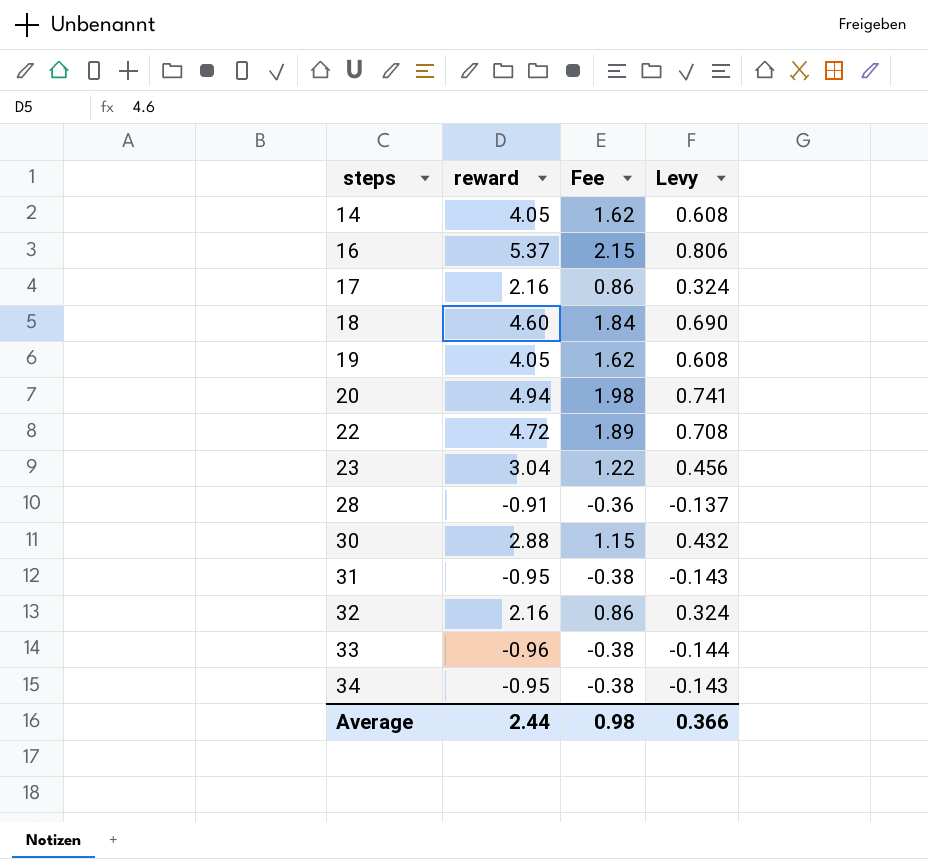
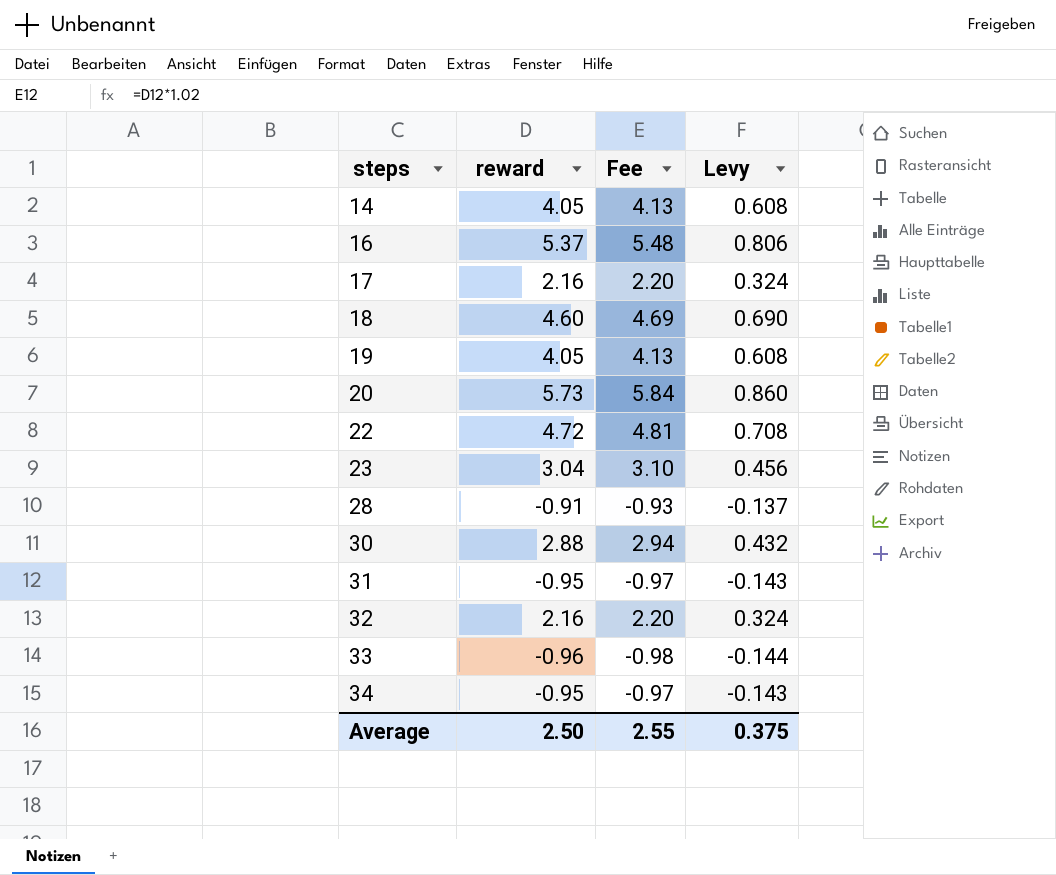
column Fee | formula: [reward] * 0.4 -> [reward] * 1.02
20 | reward: 4.94 -> 5.73
20 | Levy: 0.741 -> 0.860
Average | reward: 2.44 -> 2.50
Average | Fee: 0.98 -> 2.55
Average | Levy: 0.366 -> 0.375

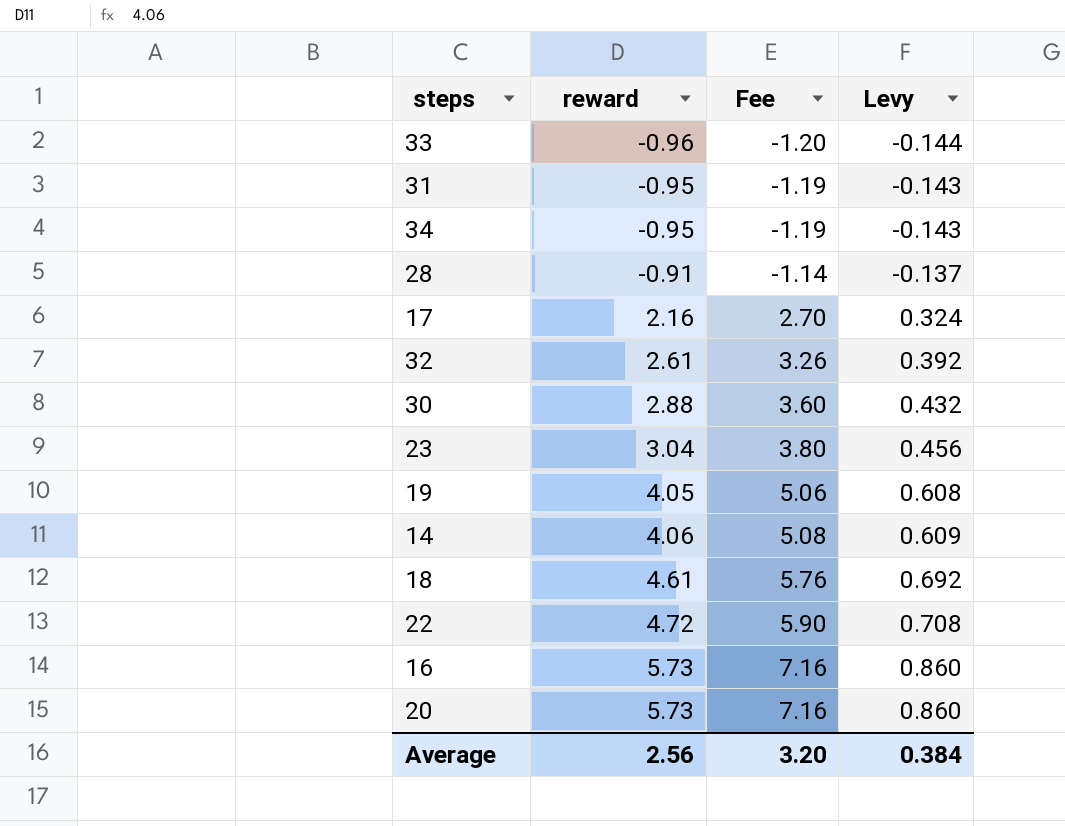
row order: steps ascending -> reward ascending
column Fee | formula: [reward] * 1.02 -> [reward] * 1.25
32 | reward: 2.16 -> 2.61
32 | Levy: 0.324 -> 0.392
14 | reward: 4.05 -> 4.06
14 | Levy: 0.608 -> 0.609
18 | reward: 4.60 -> 4.61
18 | Levy: 0.690 -> 0.692
16 | reward: 5.37 -> 5.73
16 | Levy: 0.806 -> 0.860
Average | reward: 2.50 -> 2.56
Average | Fee: 2.55 -> 3.20
Average | Levy: 0.375 -> 0.384

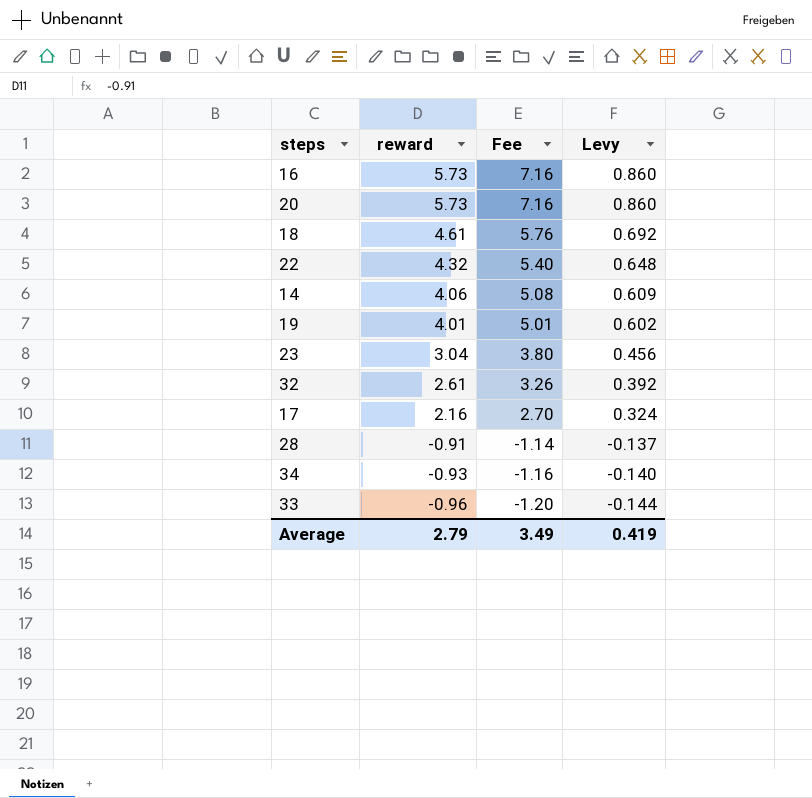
row order: reward ascending -> reward descending
row 31: -0.95 | -1.19 | -0.143 -> none
row 30: 2.88 | 3.60 | 0.432 -> none
22 | reward: 4.72 -> 4.32
22 | Fee: 5.90 -> 5.40
22 | Levy: 0.708 -> 0.648
19 | reward: 4.05 -> 4.01
19 | Fee: 5.06 -> 5.01
19 | Levy: 0.608 -> 0.602
34 | reward: -0.95 -> -0.93
34 | Fee: -1.19 -> -1.16
34 | Levy: -0.143 -> -0.140
Average | reward: 2.56 -> 2.79
Average | Fee: 3.20 -> 3.49
Average | Levy: 0.384 -> 0.419

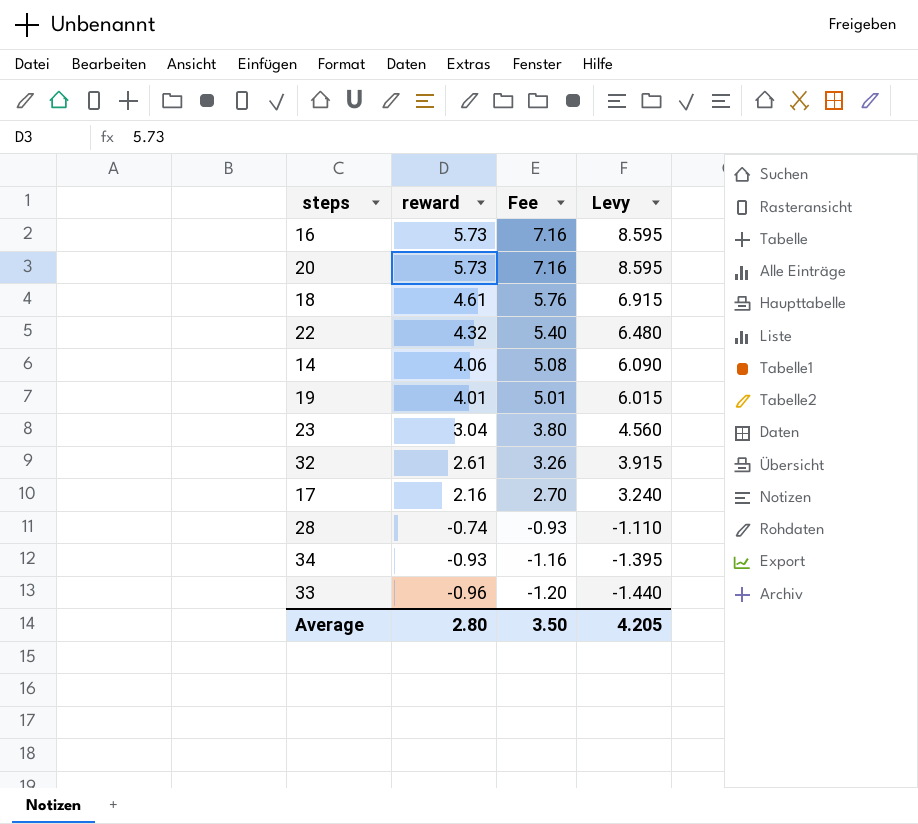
column Levy | formula: [reward] * 0.15 -> [reward] * 1.5
28 | reward: -0.91 -> -0.74
28 | Fee: -1.14 -> -0.93
Average | reward: 2.79 -> 2.80
Average | Fee: 3.49 -> 3.50
Average | Levy: 0.419 -> 4.205

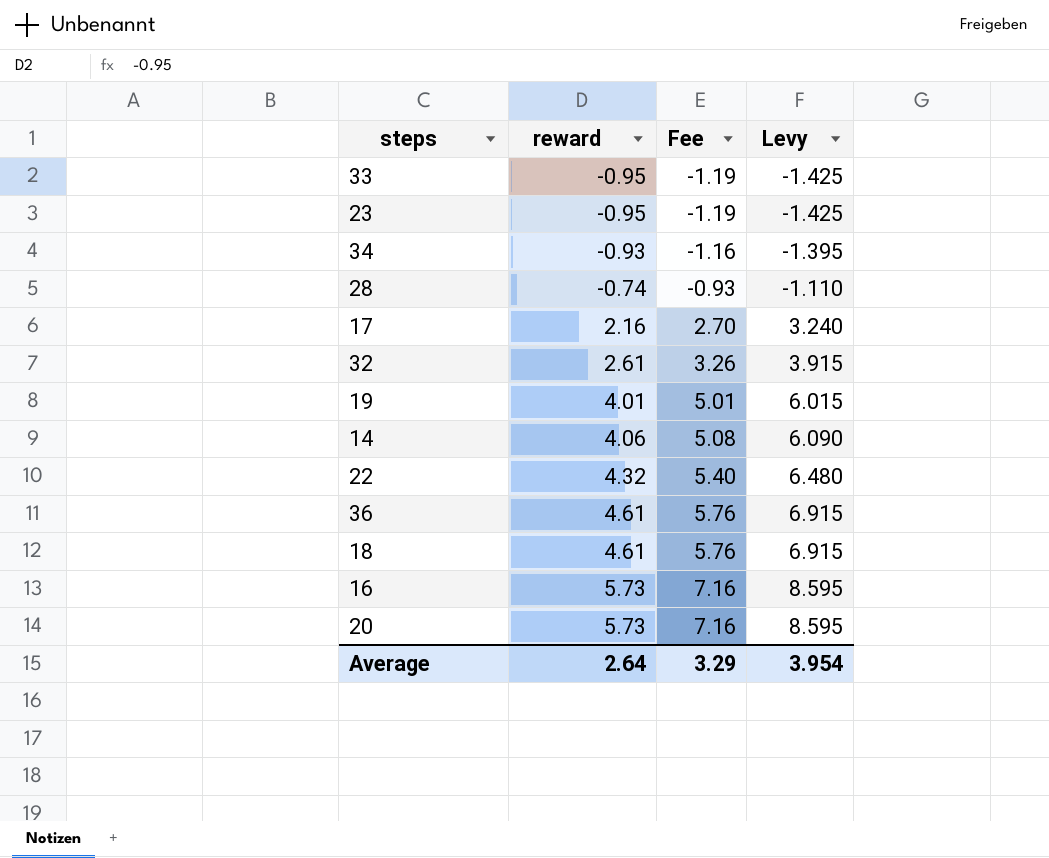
row order: reward descending -> reward ascending
33 | reward: -0.96 -> -0.95
33 | Fee: -1.20 -> -1.19
33 | Levy: -1.440 -> -1.425
23 | reward: 3.04 -> -0.95
23 | Fee: 3.80 -> -1.19
23 | Levy: 4.560 -> -1.425
row 36: none -> 4.61 | 5.76 | 6.915
Average | reward: 2.80 -> 2.64
Average | Fee: 3.50 -> 3.29
Average | Levy: 4.205 -> 3.954

